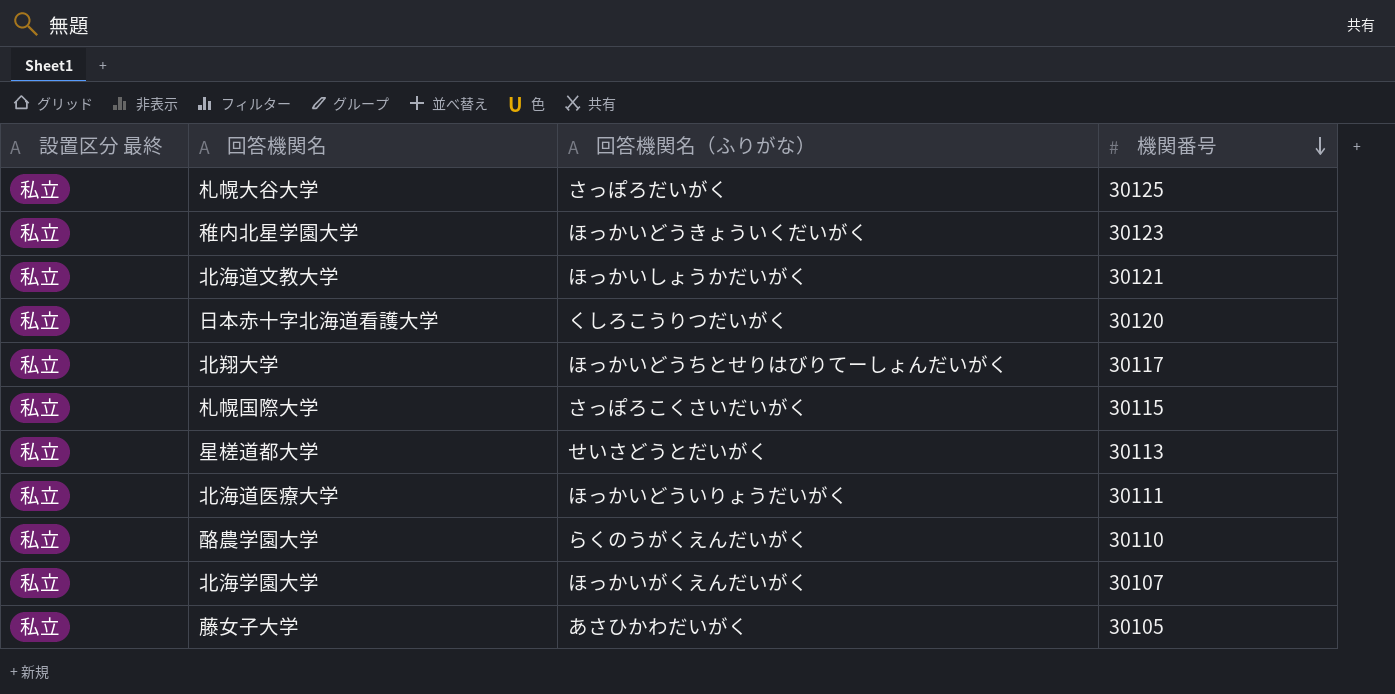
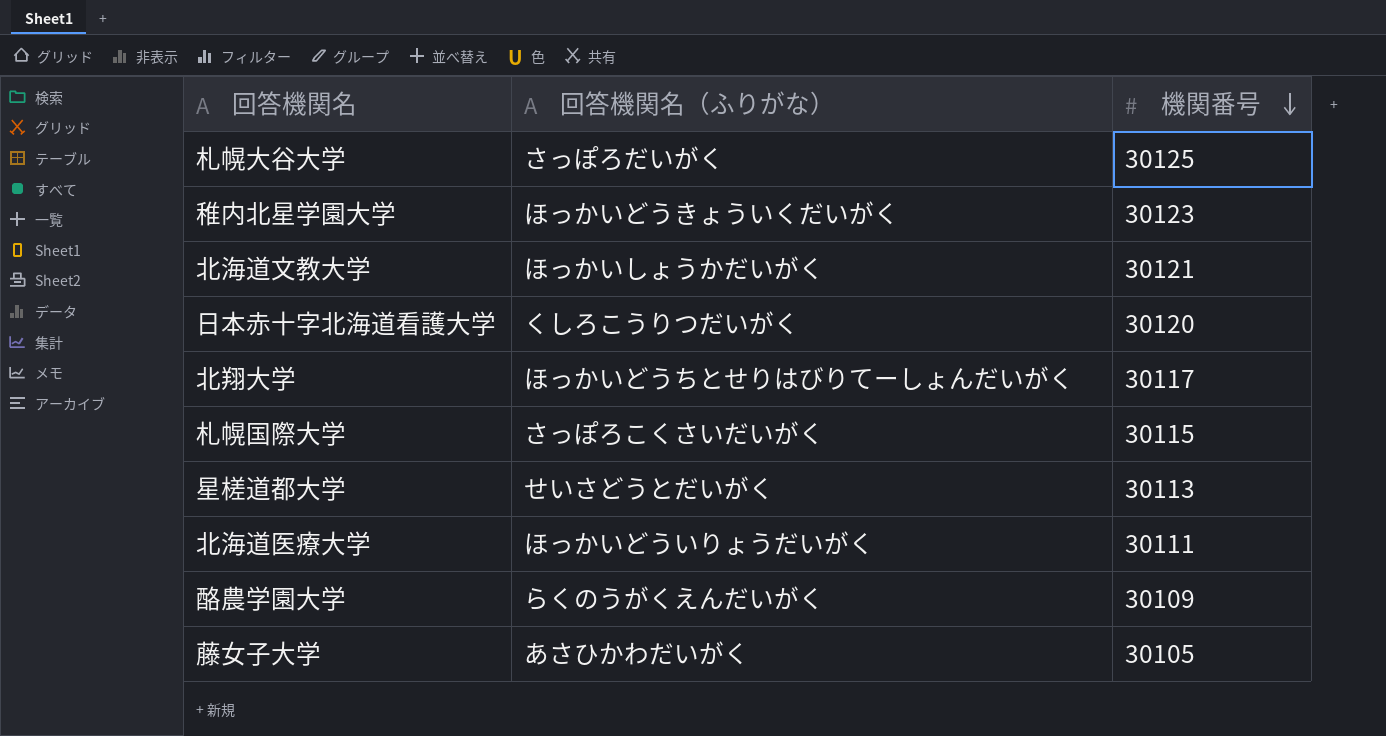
column 設置区分 最終 | position: 1 -> none
row 北海学園大学: 私立 | ほっかいがくえんだいがく | 30107 -> none
酪農学園大学 | 機関番号: 30110 -> 30109

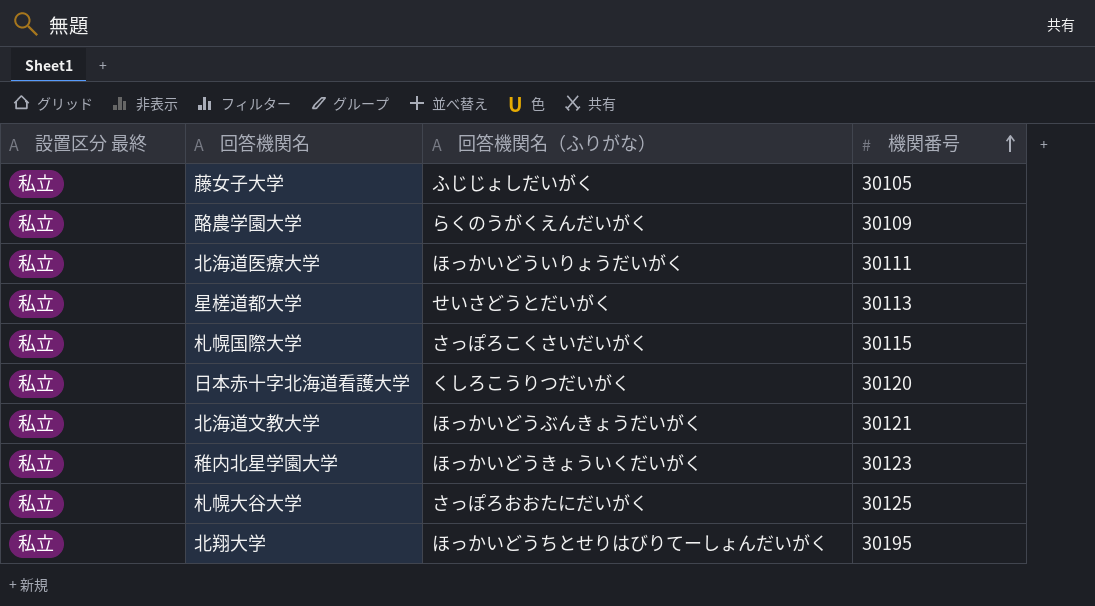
row order: 機関番号 descending -> 機関番号 ascending
column 設置区分 最終 | position: none -> 1
藤女子大学 | 回答機関名（ふりがな）: あさひかわだいがく -> ふじじょしだいがく
北海道文教大学 | 回答機関名（ふりがな）: ほっかいしょうかだいがく -> ほっかいどうぶんきょうだいがく
札幌大谷大学 | 回答機関名（ふりがな）: さっぽろだいがく -> さっぽろおおたにだいがく
北翔大学 | 機関番号: 30117 -> 30195

